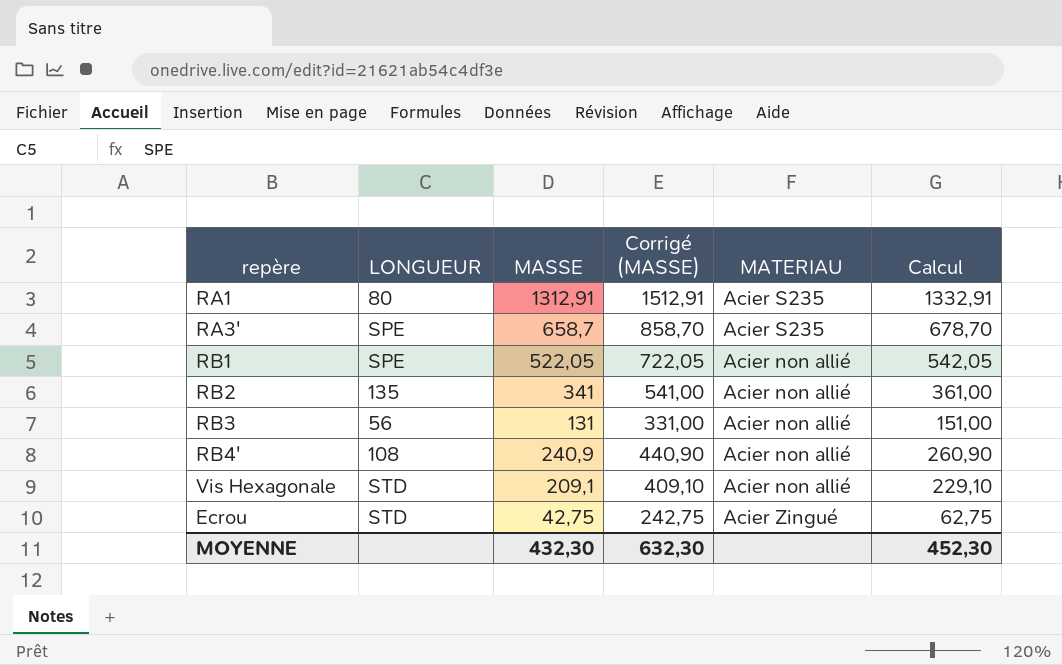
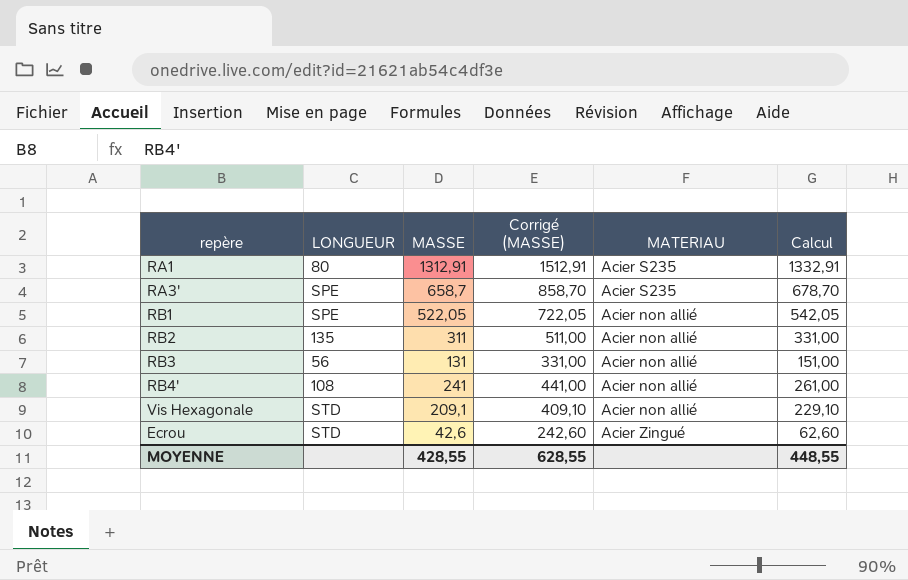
RB2 | MASSE: 341 -> 311
RB2 | Corrigé (MASSE): 541,00 -> 511,00
RB2 | Calcul: 361,00 -> 331,00
RB4' | MASSE: 240,9 -> 241
RB4' | Corrigé (MASSE): 440,90 -> 441,00
RB4' | Calcul: 260,90 -> 261,00
Ecrou | MASSE: 42,75 -> 42,6
Ecrou | Corrigé (MASSE): 242,75 -> 242,60
Ecrou | Calcul: 62,75 -> 62,60
MOYENNE | MASSE: 432,30 -> 428,55
MOYENNE | Corrigé (MASSE): 632,30 -> 628,55
MOYENNE | Calcul: 452,30 -> 448,55

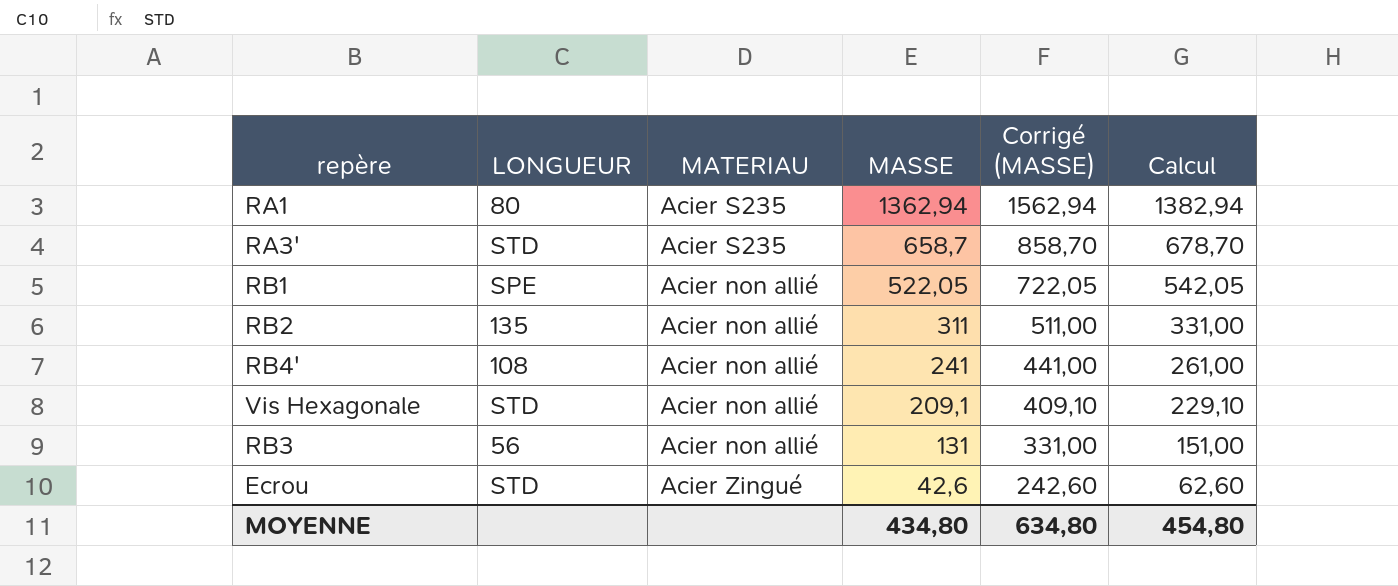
row order: none -> MASSE descending
column MATERIAU | position: 5 -> 3
RA1 | MASSE: 1312,91 -> 1362,94
RA1 | Corrigé (MASSE): 1512,91 -> 1562,94
RA1 | Calcul: 1332,91 -> 1382,94
RA3' | LONGUEUR: SPE -> STD
MOYENNE | MASSE: 428,55 -> 434,80
MOYENNE | Corrigé (MASSE): 628,55 -> 634,80
MOYENNE | Calcul: 448,55 -> 454,80

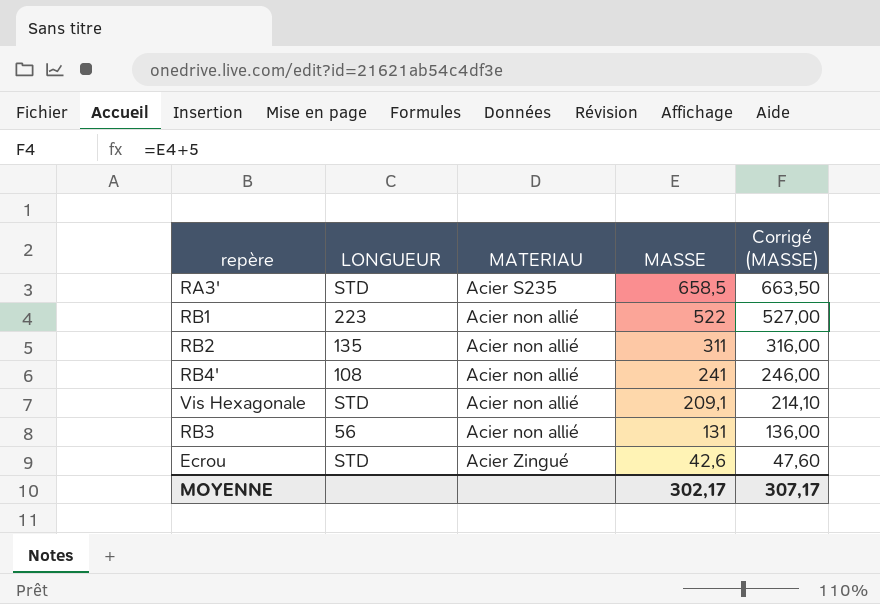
column Calcul | formula: [MASSE] + 20 -> none
column Corrigé (MASSE) | formula: [MASSE] + 200 -> [MASSE] + 5
row RA1: 80 | Acier S235 | 1362,94 | 1562,94 | 1382,94 -> none
RA3' | MASSE: 658,7 -> 658,5
RB1 | LONGUEUR: SPE -> 223
RB1 | MASSE: 522,05 -> 522
MOYENNE | MASSE: 434,80 -> 302,17
MOYENNE | Corrigé (MASSE): 634,80 -> 307,17

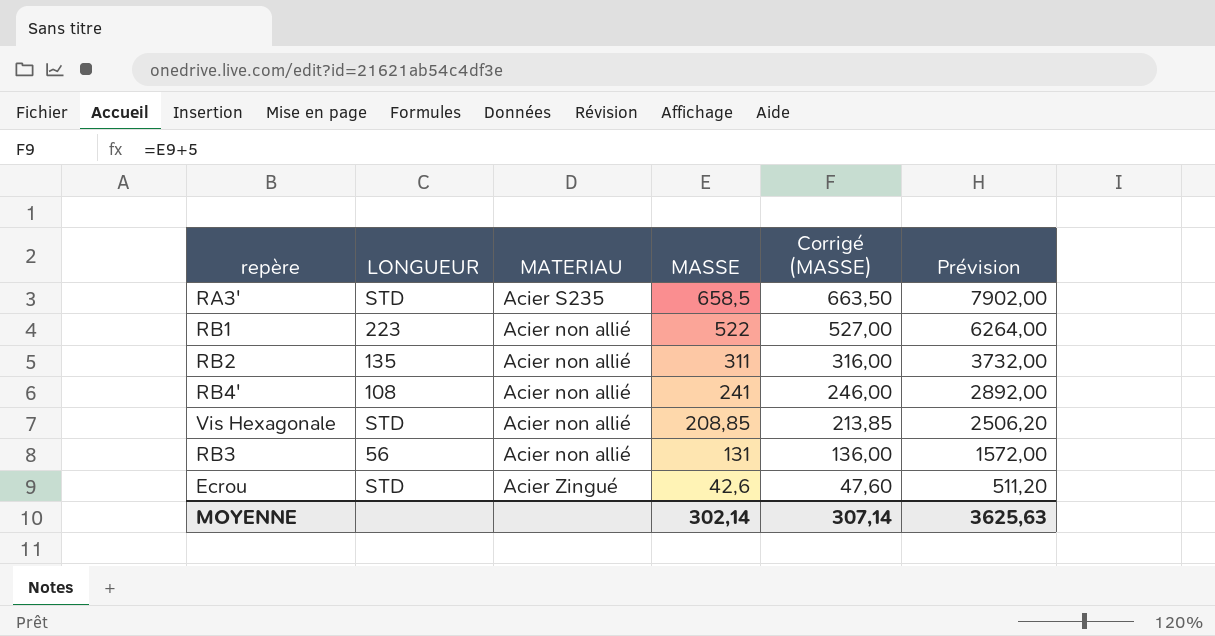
column Prévision | formula: none -> [MASSE] * 12
Vis Hexagonale | MASSE: 209,1 -> 208,85
Vis Hexagonale | Corrigé (MASSE): 214,10 -> 213,85
MOYENNE | MASSE: 302,17 -> 302,14
MOYENNE | Corrigé (MASSE): 307,17 -> 307,14

